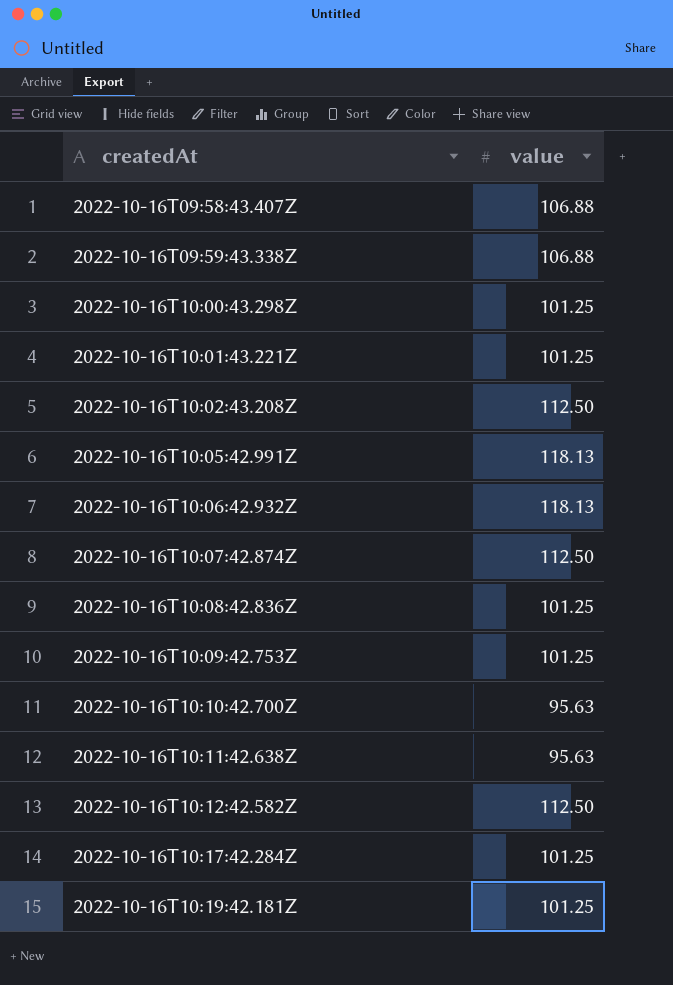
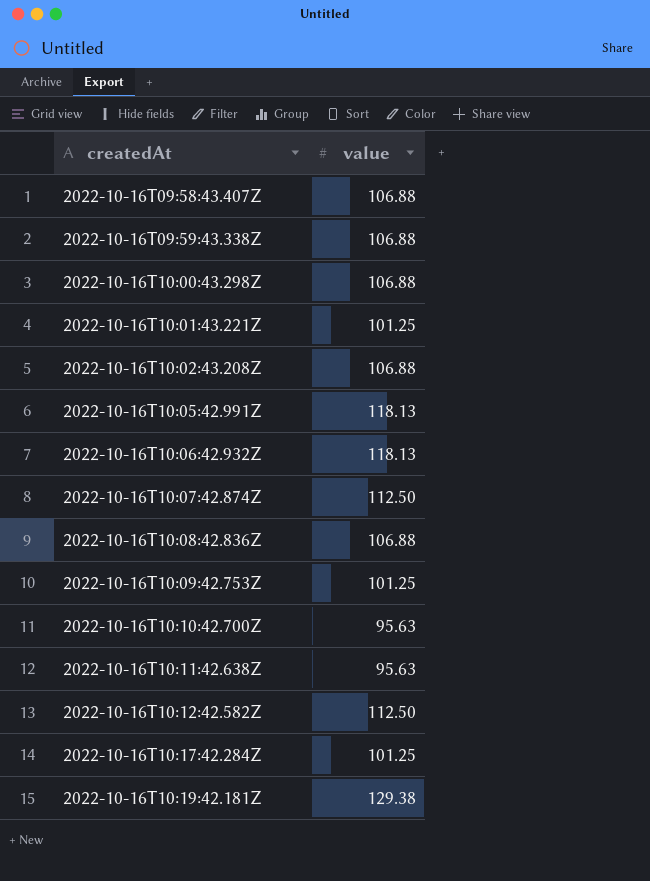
2022-10-16T10:00:43.298Z | value: 101.25 -> 106.88
2022-10-16T10:02:43.208Z | value: 112.50 -> 106.88
2022-10-16T10:08:42.836Z | value: 101.25 -> 106.88
2022-10-16T10:19:42.181Z | value: 101.25 -> 129.38

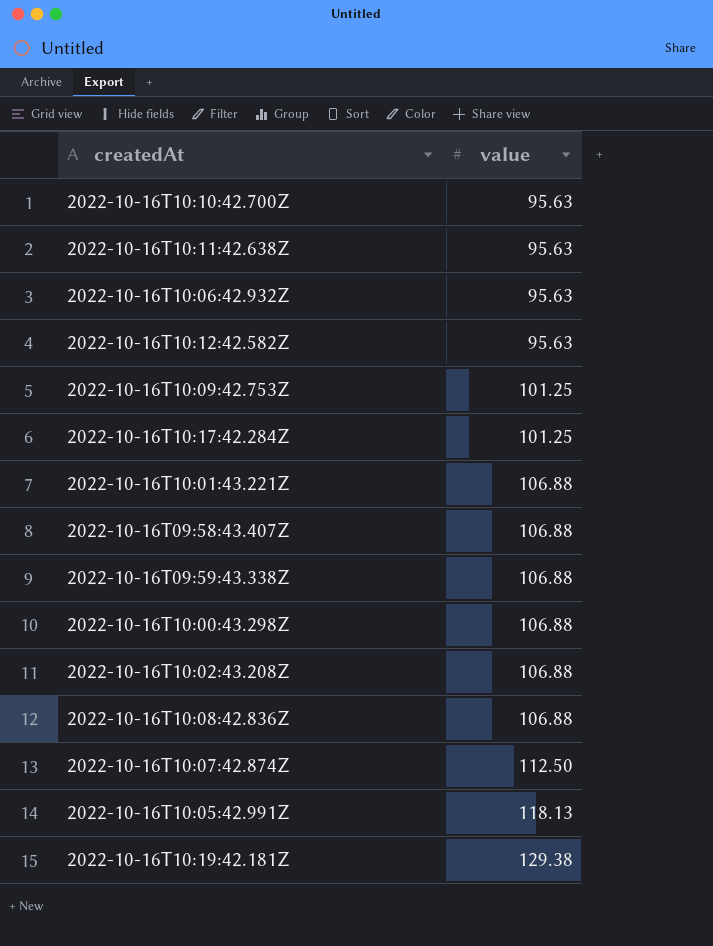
row order: createdAt ascending -> value ascending
2022-10-16T10:06:42.932Z | value: 118.13 -> 95.63
2022-10-16T10:12:42.582Z | value: 112.50 -> 95.63
2022-10-16T10:01:43.221Z | value: 101.25 -> 106.88

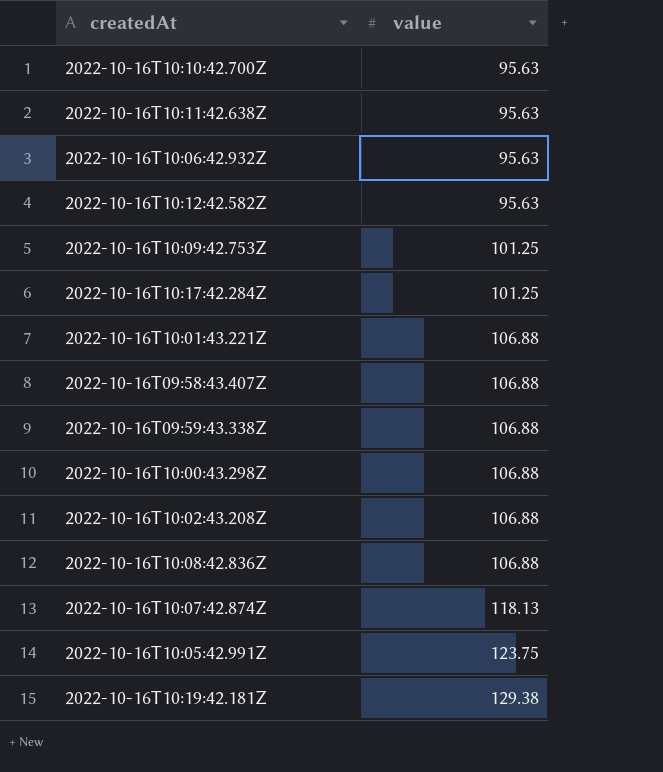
2022-10-16T10:07:42.874Z | value: 112.50 -> 118.13
2022-10-16T10:05:42.991Z | value: 118.13 -> 123.75

